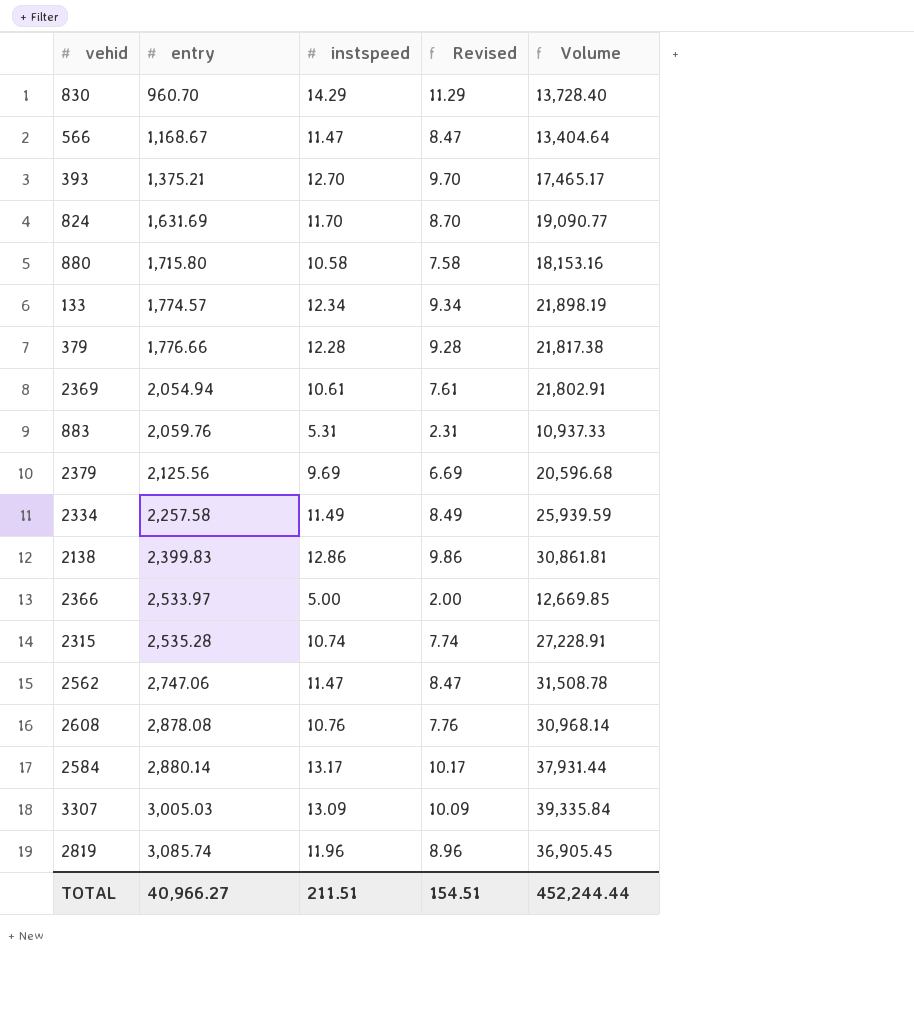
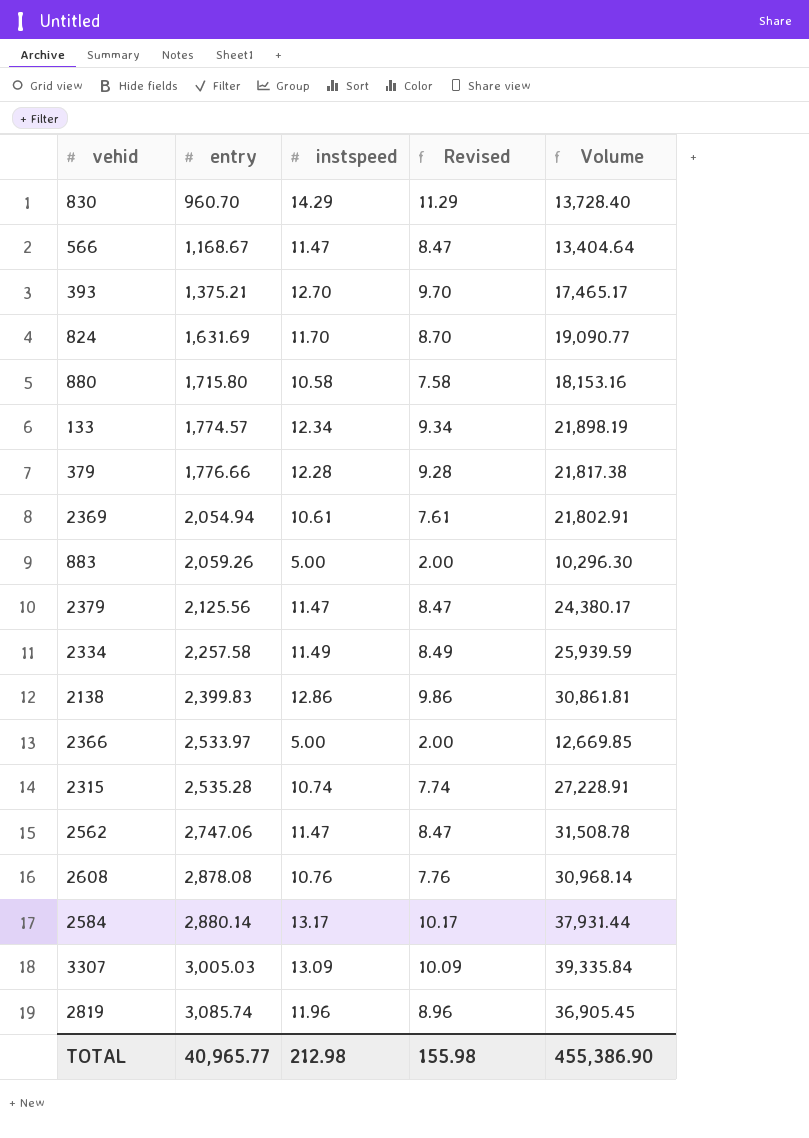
883 | entry: 2,059.76 -> 2,059.26
883 | instspeed: 5.31 -> 5.00
883 | Revised: 2.31 -> 2.00
883 | Volume: 10,937.33 -> 10,296.30
2379 | instspeed: 9.69 -> 11.47
2379 | Revised: 6.69 -> 8.47
2379 | Volume: 20,596.68 -> 24,380.17
TOTAL | entry: 40,966.27 -> 40,965.77
TOTAL | instspeed: 211.51 -> 212.98
TOTAL | Revised: 154.51 -> 155.98
TOTAL | Volume: 452,244.44 -> 455,386.90

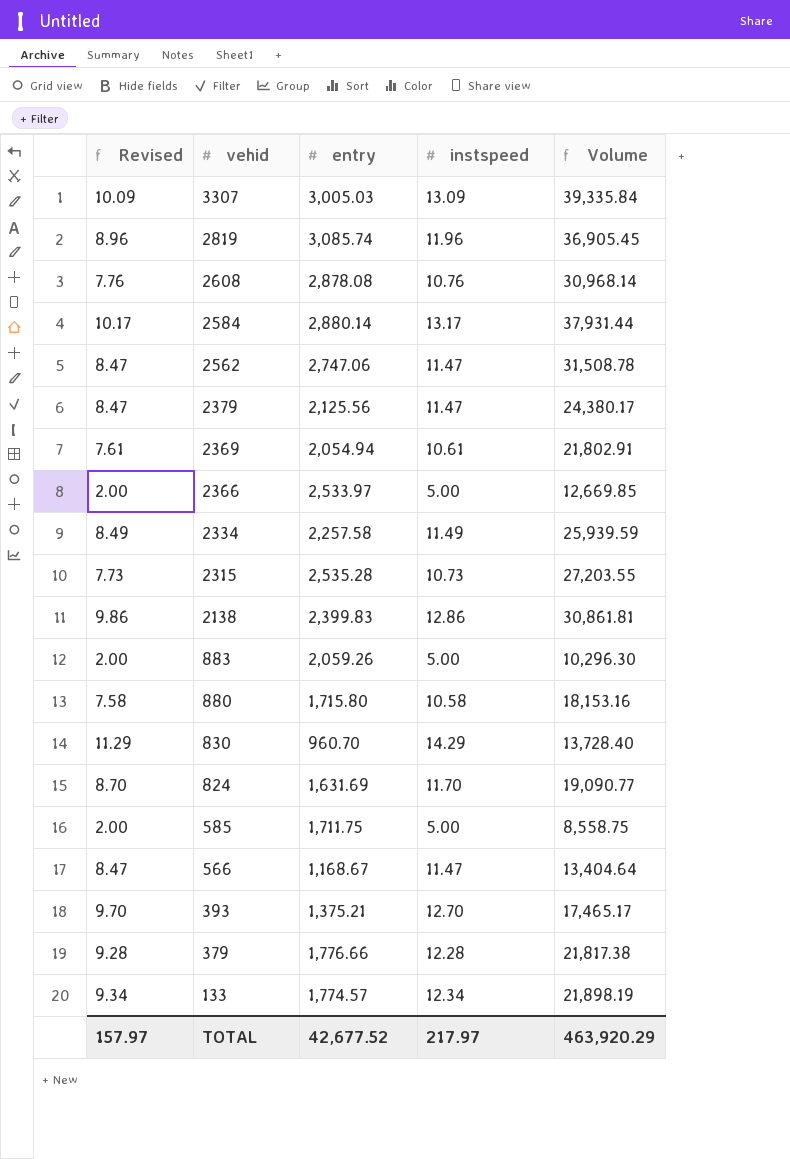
row order: entry ascending -> vehid descending
column Revised | position: 4 -> 1
2315 | Revised: 7.74 -> 7.73
2315 | instspeed: 10.74 -> 10.73
2315 | Volume: 27,228.91 -> 27,203.55
row 585: none -> 2.00 | 1,711.75 | 5.00 | 8,558.75
TOTAL | Revised: 155.98 -> 157.97
TOTAL | entry: 40,965.77 -> 42,677.52
TOTAL | instspeed: 212.98 -> 217.97
TOTAL | Volume: 455,386.90 -> 463,920.29

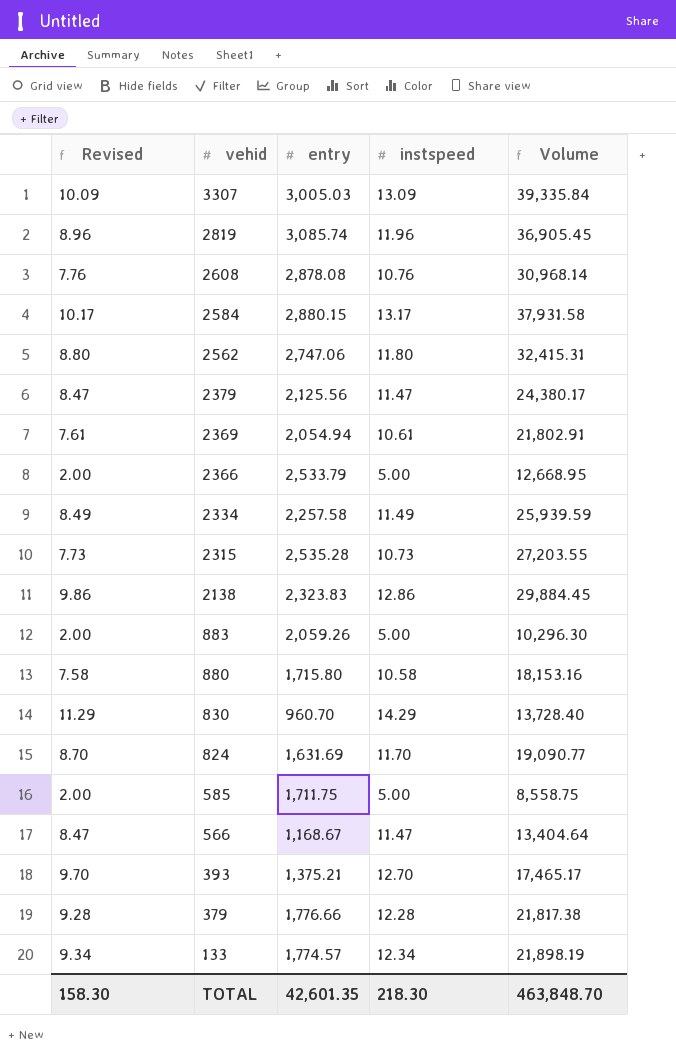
2584 | entry: 2,880.14 -> 2,880.15
2584 | Volume: 37,931.44 -> 37,931.58
2562 | Revised: 8.47 -> 8.80
2562 | instspeed: 11.47 -> 11.80
2562 | Volume: 31,508.78 -> 32,415.31
2366 | entry: 2,533.97 -> 2,533.79
2366 | Volume: 12,669.85 -> 12,668.95
2138 | entry: 2,399.83 -> 2,323.83
2138 | Volume: 30,861.81 -> 29,884.45
TOTAL | Revised: 157.97 -> 158.30
TOTAL | entry: 42,677.52 -> 42,601.35
TOTAL | instspeed: 217.97 -> 218.30
TOTAL | Volume: 463,920.29 -> 463,848.70

